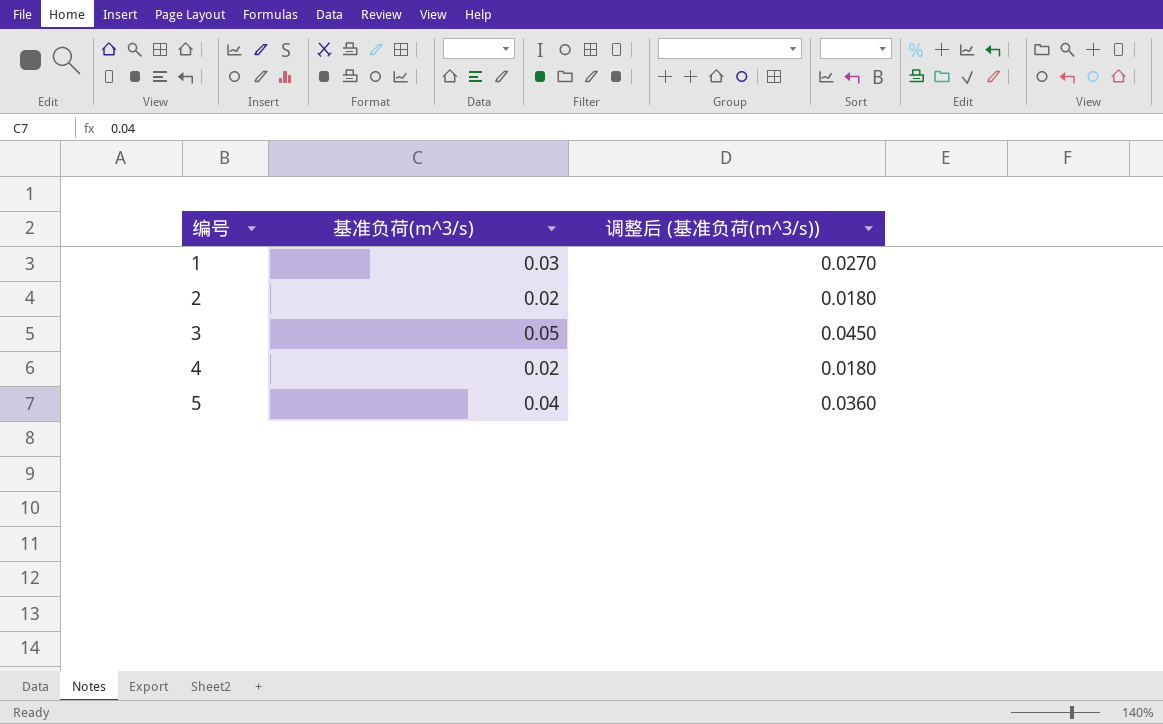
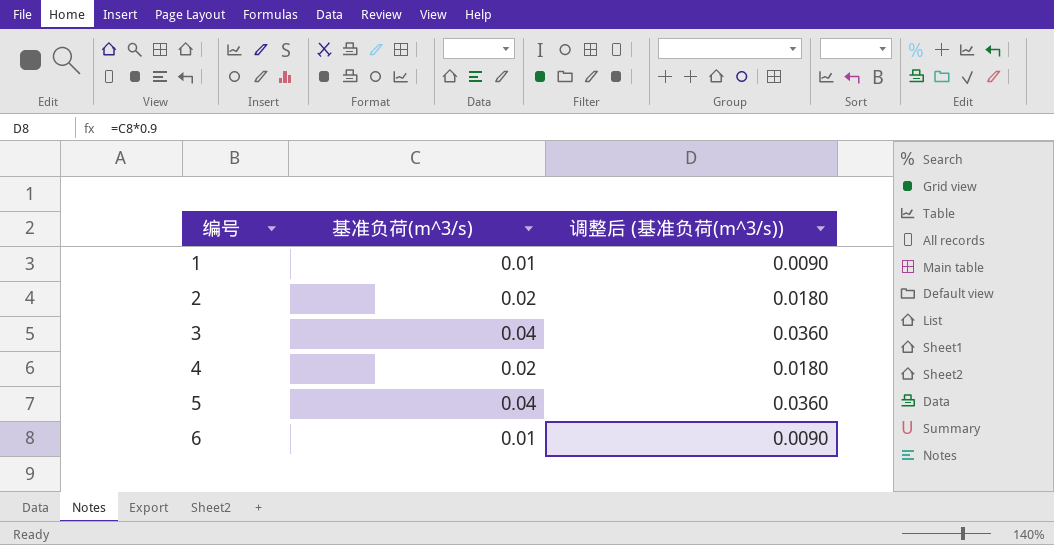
1 | 基准负荷(m^3/s): 0.03 -> 0.01
1 | 调整后 (基准负荷(m^3/s)): 0.0270 -> 0.0090
3 | 基准负荷(m^3/s): 0.05 -> 0.04
3 | 调整后 (基准负荷(m^3/s)): 0.0450 -> 0.0360
row 6: none -> 0.01 | 0.0090

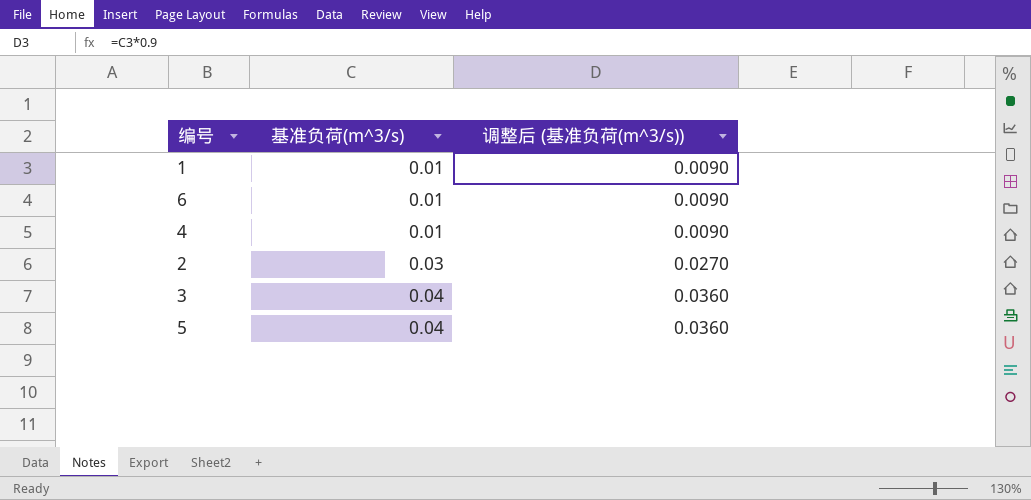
row order: 编号 ascending -> 基准负荷(m^3/s) ascending
4 | 基准负荷(m^3/s): 0.02 -> 0.01
4 | 调整后 (基准负荷(m^3/s)): 0.0180 -> 0.0090
2 | 基准负荷(m^3/s): 0.02 -> 0.03
2 | 调整后 (基准负荷(m^3/s)): 0.0180 -> 0.0270

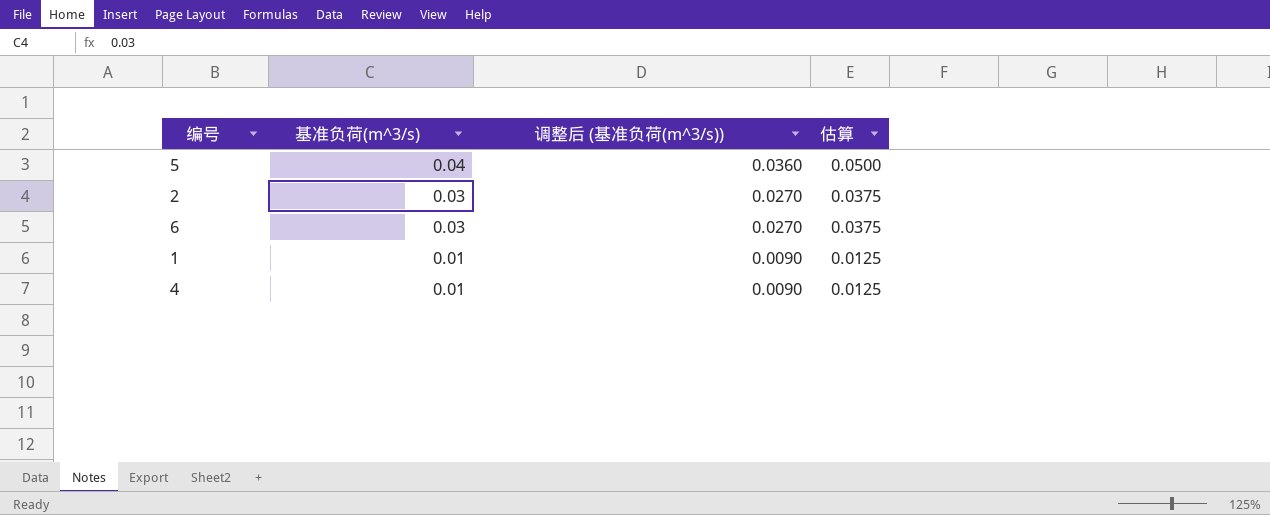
row order: 基准负荷(m^3/s) ascending -> 基准负荷(m^3/s) descending
column 估算 | formula: none -> [基准负荷(m^3/s)] * 1.25
row 3: 0.04 | 0.0360 -> none
6 | 基准负荷(m^3/s): 0.01 -> 0.03
6 | 调整后 (基准负荷(m^3/s)): 0.0090 -> 0.0270

